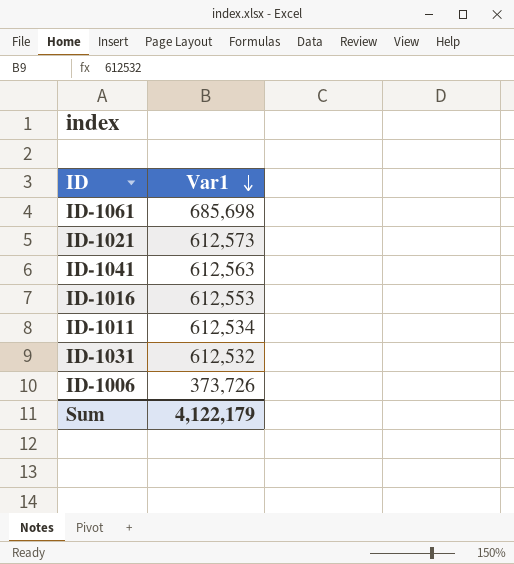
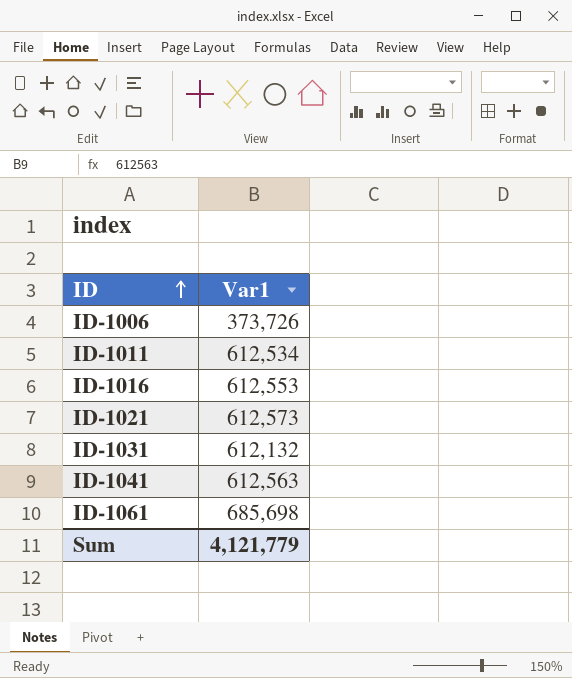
row order: Var1 descending -> ID ascending
ID-1031 | Var1: 612,532 -> 612,132
Sum | Var1: 4,122,179 -> 4,121,779

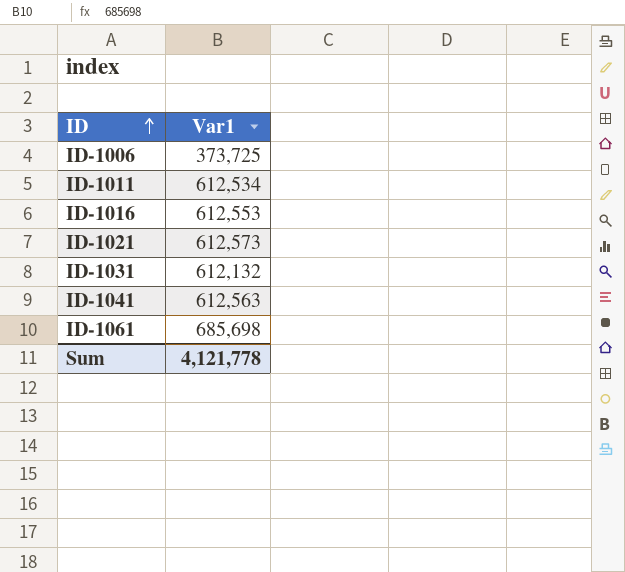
ID-1006 | Var1: 373,726 -> 373,725
Sum | Var1: 4,121,779 -> 4,121,778

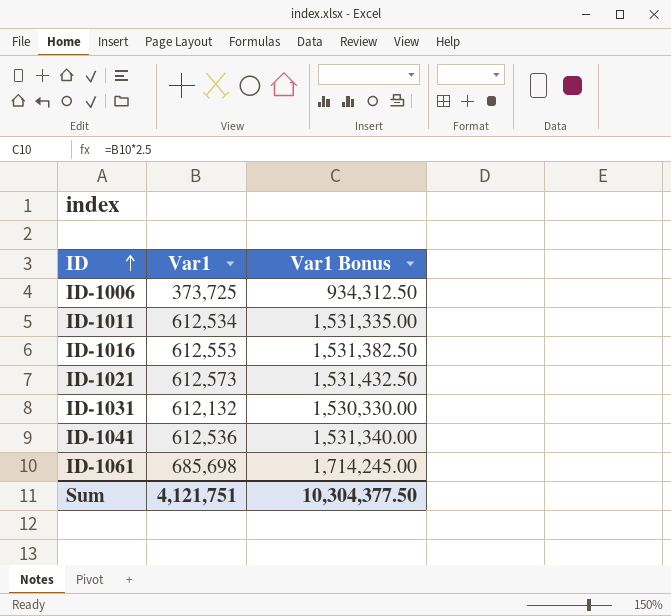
column Var1 Bonus | formula: none -> [Var1] * 2.5
ID-1041 | Var1: 612,563 -> 612,536
Sum | Var1: 4,121,778 -> 4,121,751

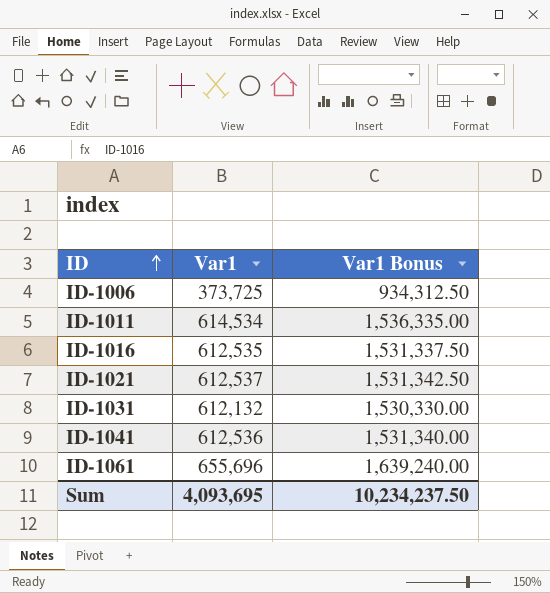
ID-1011 | Var1: 612,534 -> 614,534
ID-1011 | Var1 Bonus: 1,531,335.00 -> 1,536,335.00
ID-1016 | Var1: 612,553 -> 612,535
ID-1016 | Var1 Bonus: 1,531,382.50 -> 1,531,337.50
ID-1021 | Var1: 612,573 -> 612,537
ID-1021 | Var1 Bonus: 1,531,432.50 -> 1,531,342.50
ID-1061 | Var1: 685,698 -> 655,696
ID-1061 | Var1 Bonus: 1,714,245.00 -> 1,639,240.00
Sum | Var1: 4,121,751 -> 4,093,695
Sum | Var1 Bonus: 10,304,377.50 -> 10,234,237.50

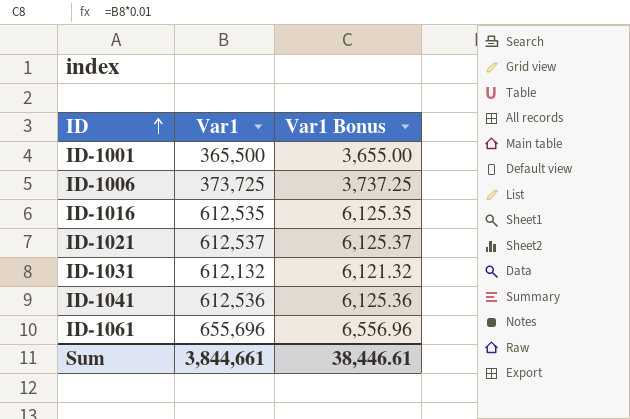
column Var1 Bonus | formula: [Var1] * 2.5 -> [Var1] * 0.01
row ID-1011: 614,534 | 1,536,335.00 -> none
row ID-1001: none -> 365,500 | 3,655.00
Sum | Var1: 4,093,695 -> 3,844,661
Sum | Var1 Bonus: 10,234,237.50 -> 38,446.61

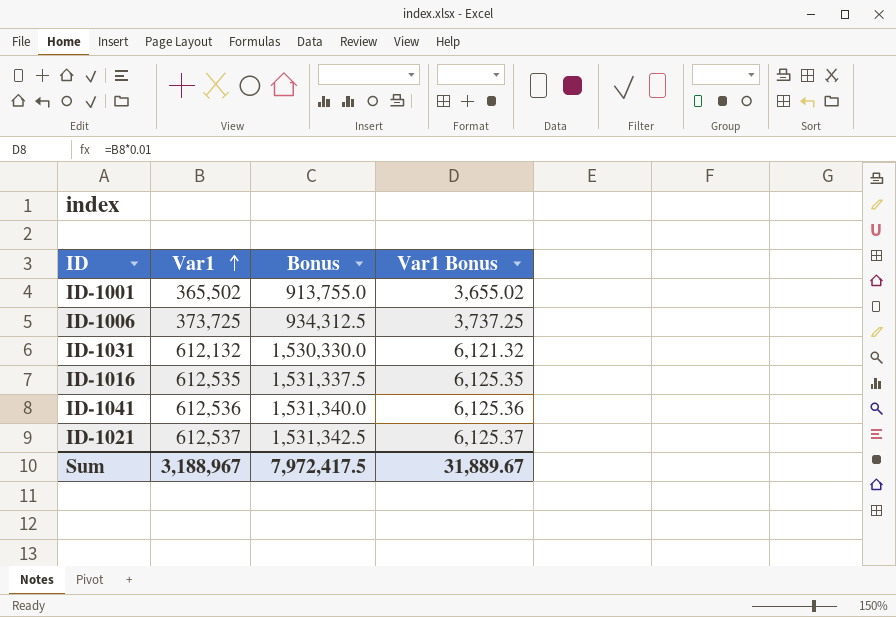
row order: ID ascending -> Var1 ascending
column Bonus | formula: none -> [Var1] * 2.5
row ID-1061: 655,696 | 6,556.96 -> none
ID-1001 | Var1: 365,500 -> 365,502
ID-1001 | Var1 Bonus: 3,655.00 -> 3,655.02
Sum | Var1: 3,844,661 -> 3,188,967
Sum | Var1 Bonus: 38,446.61 -> 31,889.67

